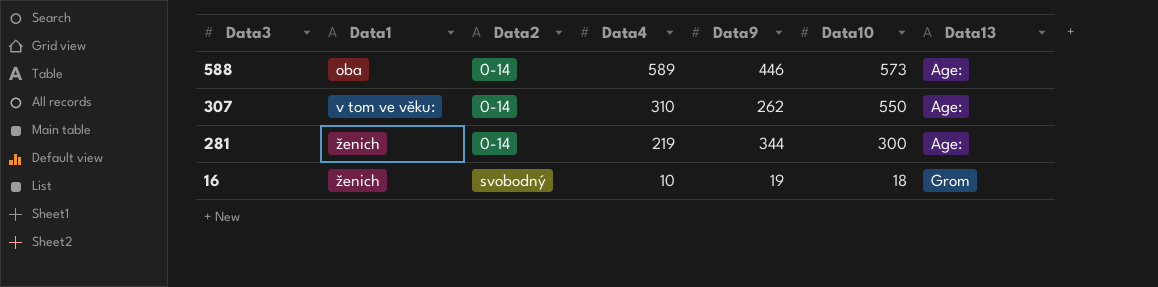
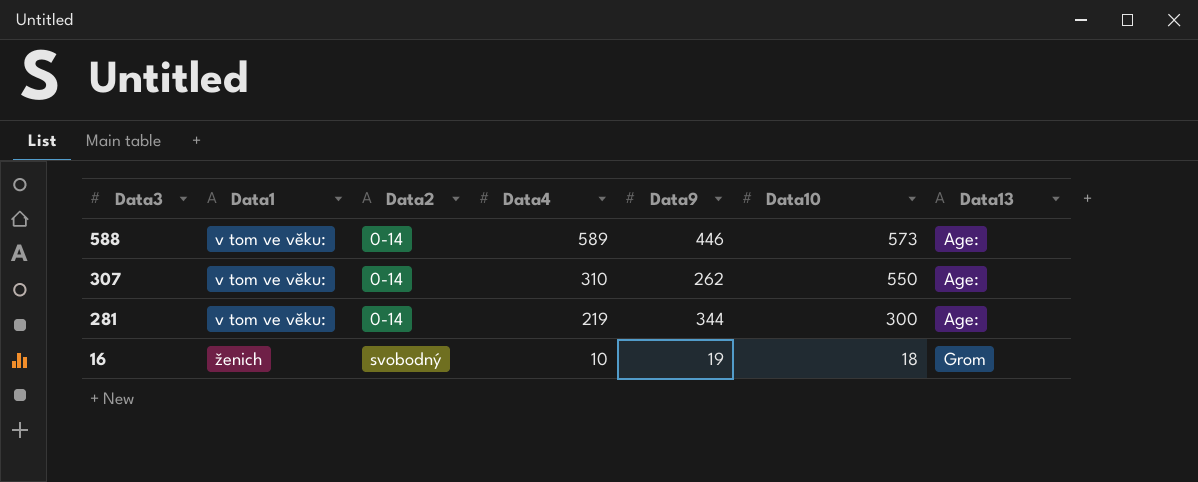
588 | Data1: oba -> v tom ve věku:
281 | Data1: ženich -> v tom ve věku:

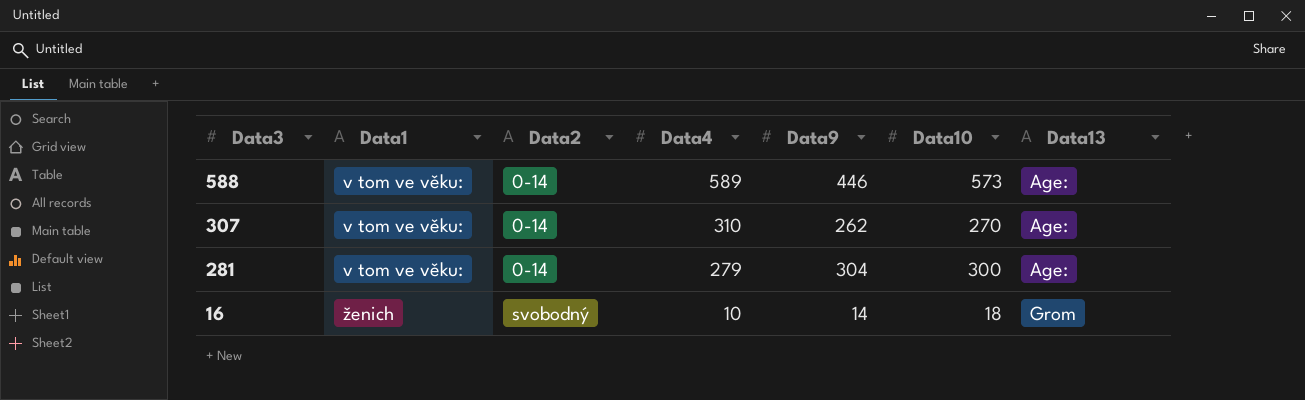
307 | Data10: 550 -> 270
281 | Data4: 219 -> 279
281 | Data9: 344 -> 304
16 | Data9: 19 -> 14

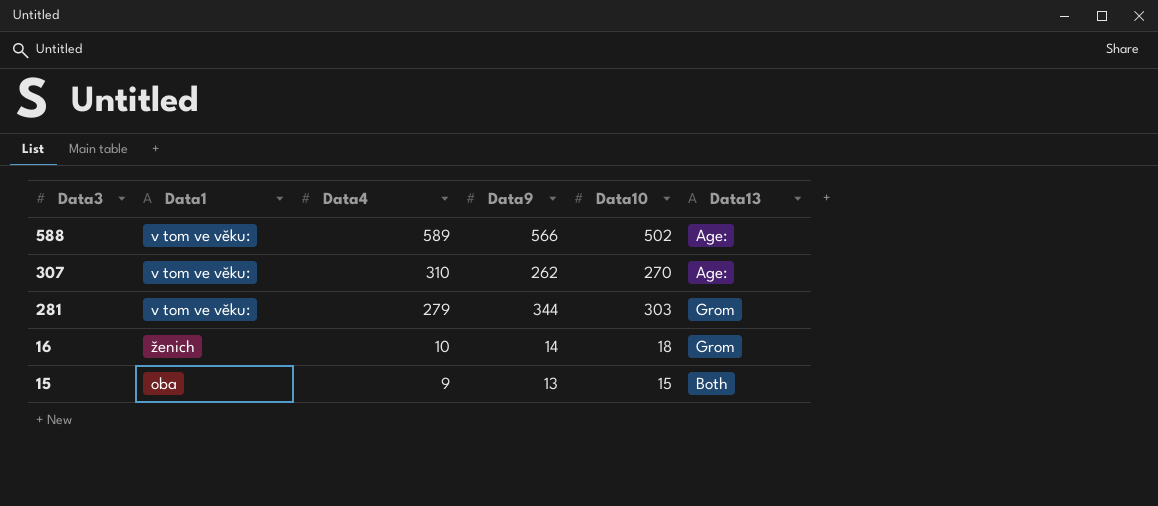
column Data2 | position: 3 -> none
588 | Data9: 446 -> 566
588 | Data10: 573 -> 502
281 | Data9: 304 -> 344
281 | Data10: 300 -> 303
281 | Data13: Age: -> Grom
row 15: none -> oba | 9 | 13 | 15 | Both

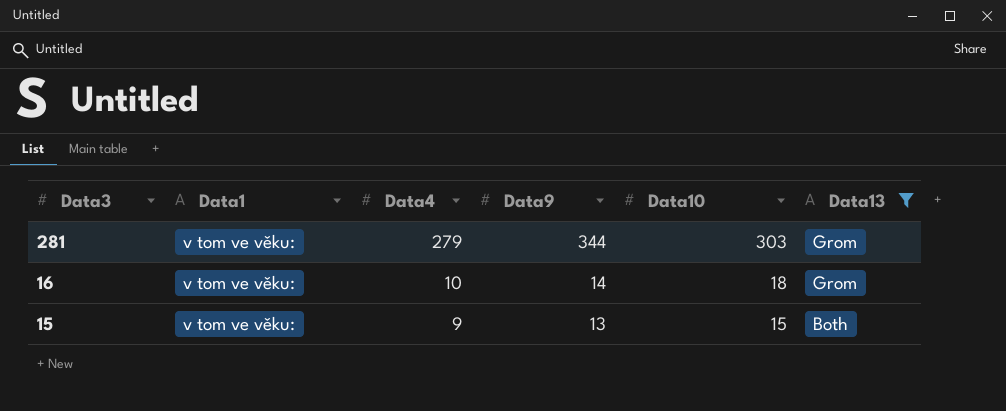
filter: none -> Data13 != Age:
16 | Data1: ženich -> v tom ve věku:
15 | Data1: oba -> v tom ve věku:

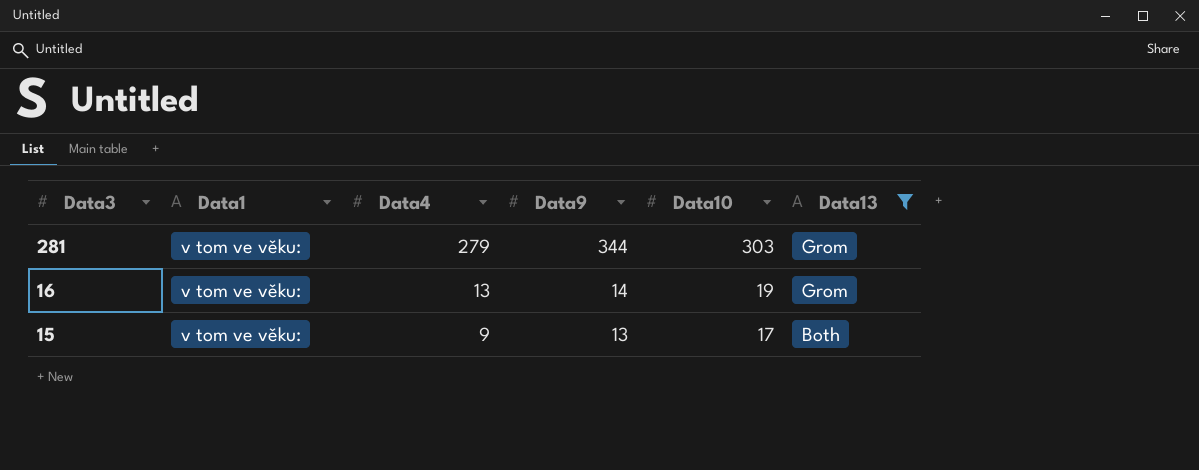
16 | Data4: 10 -> 13
16 | Data10: 18 -> 19
15 | Data10: 15 -> 17

